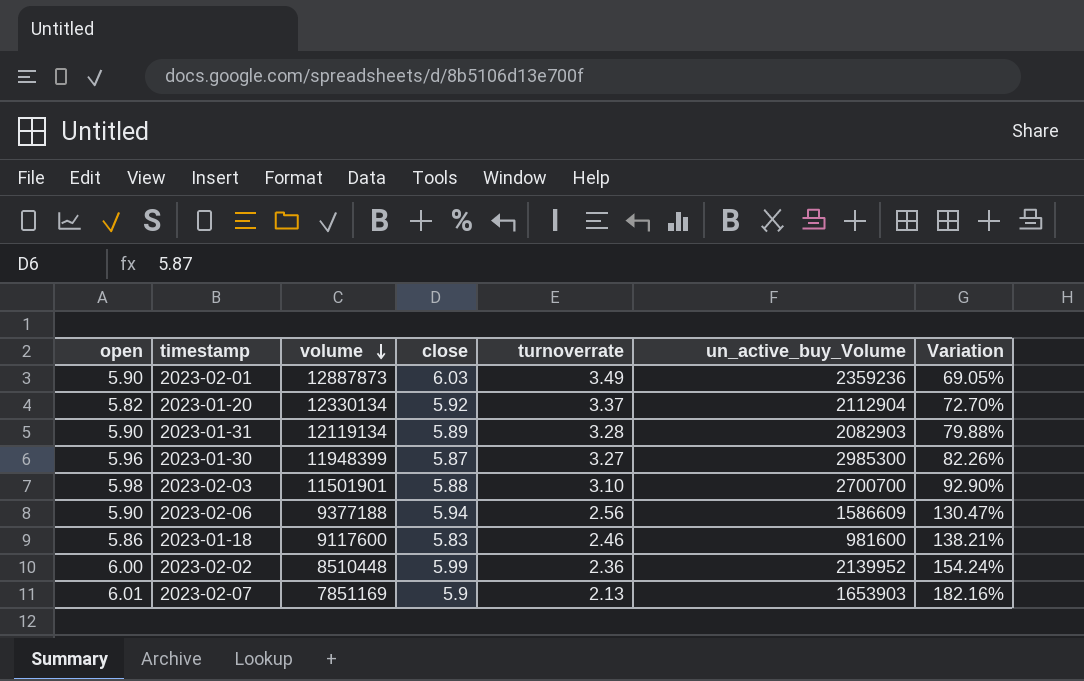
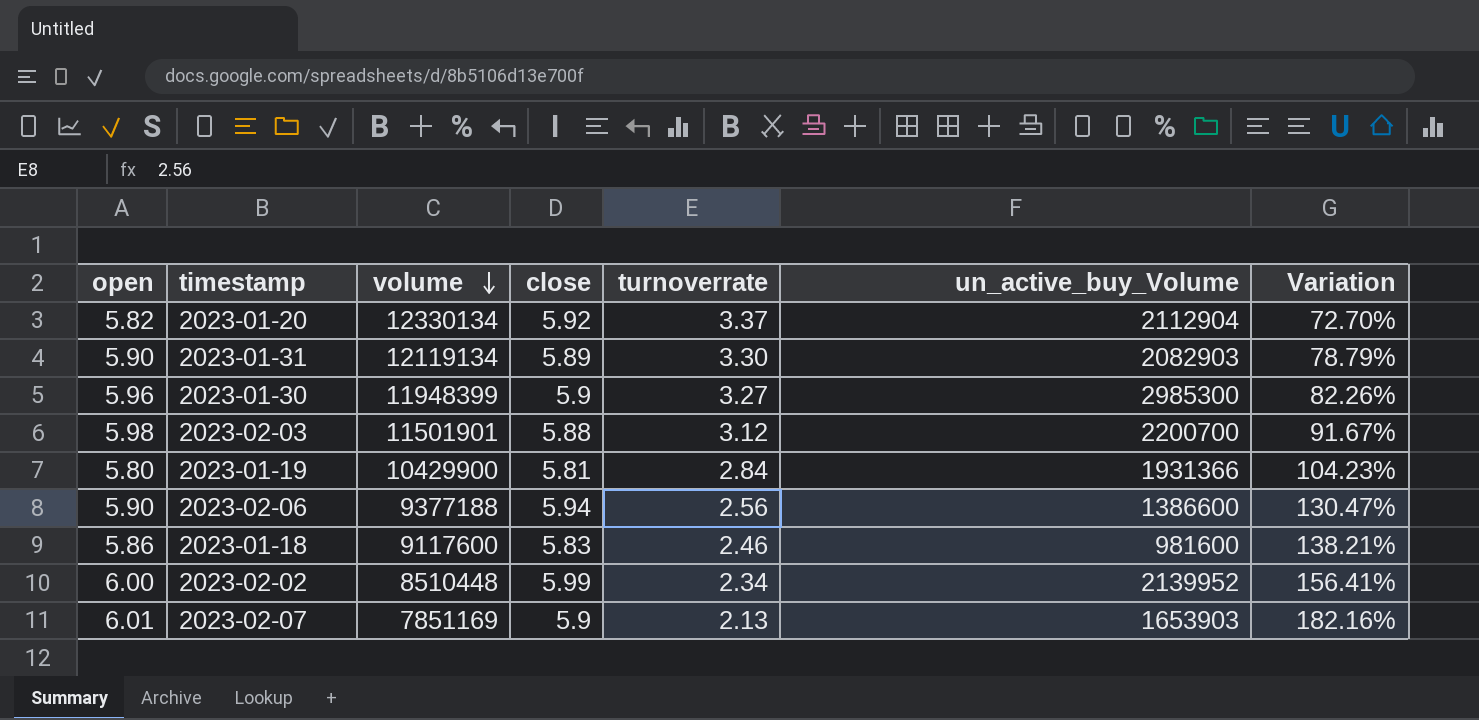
row 2023-02-01: 5.90 | 12887873 | 6.03 | 3.49 | 2359236 | 69.05% -> none
2023-01-31 | turnoverrate: 3.28 -> 3.30
2023-01-31 | Variation: 79.88% -> 78.79%
2023-01-30 | close: 5.87 -> 5.9
2023-02-03 | turnoverrate: 3.10 -> 3.12
2023-02-03 | un_active_buy_Volume: 2700700 -> 2200700
2023-02-03 | Variation: 92.90% -> 91.67%
row 2023-01-19: none -> 5.80 | 10429900 | 5.81 | 2.84 | 1931366 | 104.23%
2023-02-06 | un_active_buy_Volume: 1586609 -> 1386600
2023-02-02 | turnoverrate: 2.36 -> 2.34
2023-02-02 | Variation: 154.24% -> 156.41%

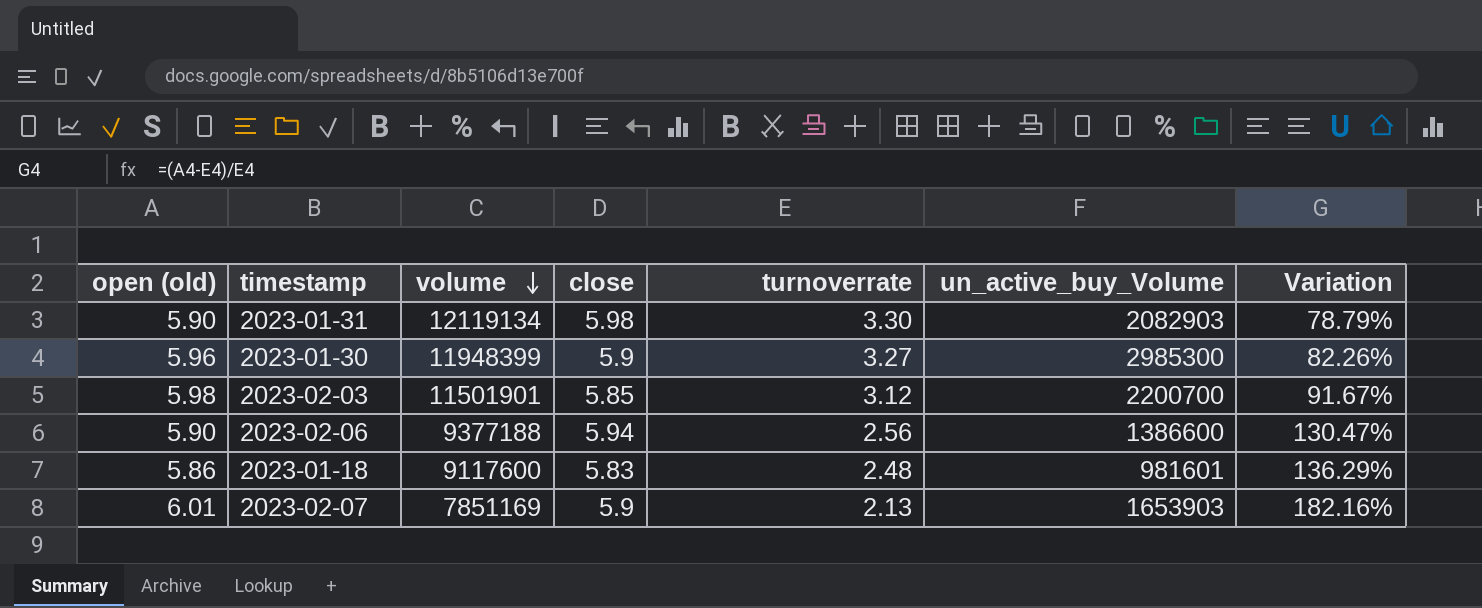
column name: open -> open (old)
row 2023-01-20: 5.82 | 12330134 | 5.92 | 3.37 | 2112904 | 72.70% -> none
row 2023-01-19: 5.80 | 10429900 | 5.81 | 2.84 | 1931366 | 104.23% -> none
row 2023-02-02: 6.00 | 8510448 | 5.99 | 2.34 | 2139952 | 156.41% -> none
2023-01-31 | close: 5.89 -> 5.98
2023-02-03 | close: 5.88 -> 5.85
2023-01-18 | turnoverrate: 2.46 -> 2.48
2023-01-18 | un_active_buy_Volume: 981600 -> 981601
2023-01-18 | Variation: 138.21% -> 136.29%

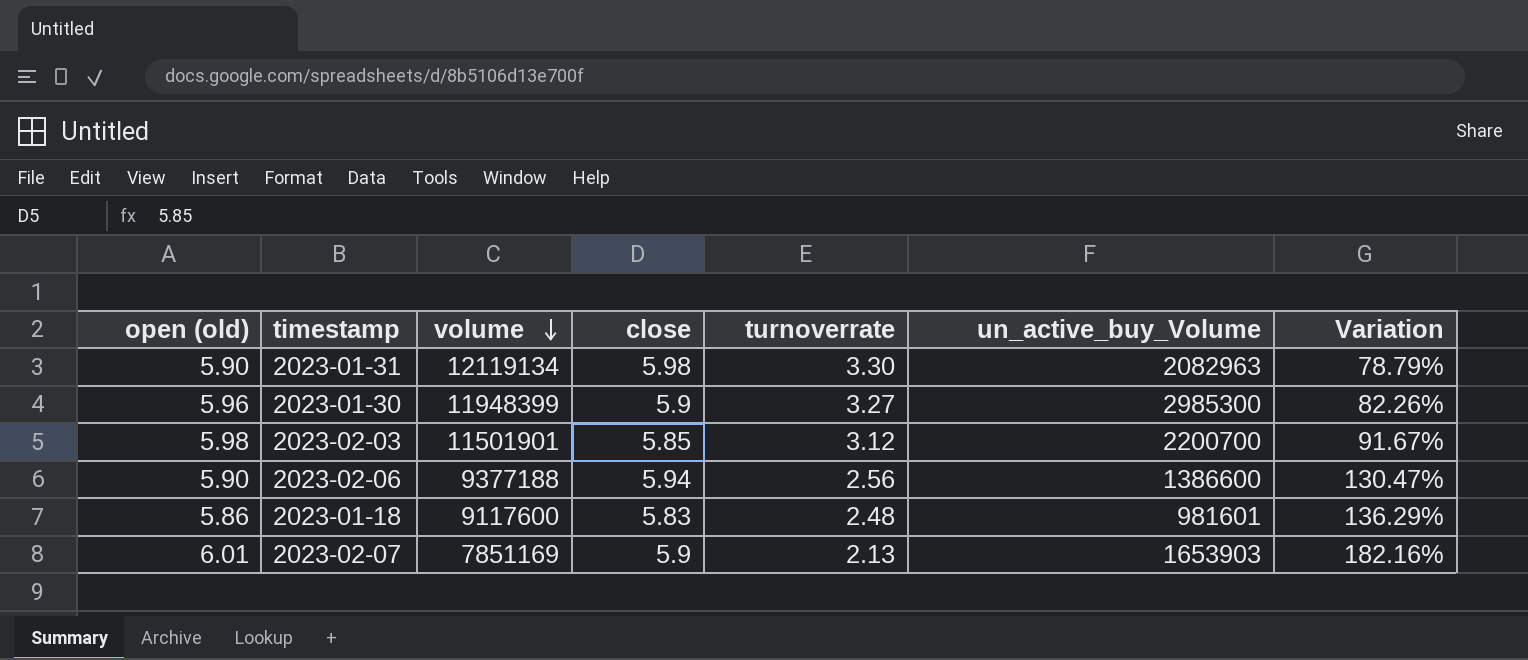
2023-01-31 | un_active_buy_Volume: 2082903 -> 2082963

